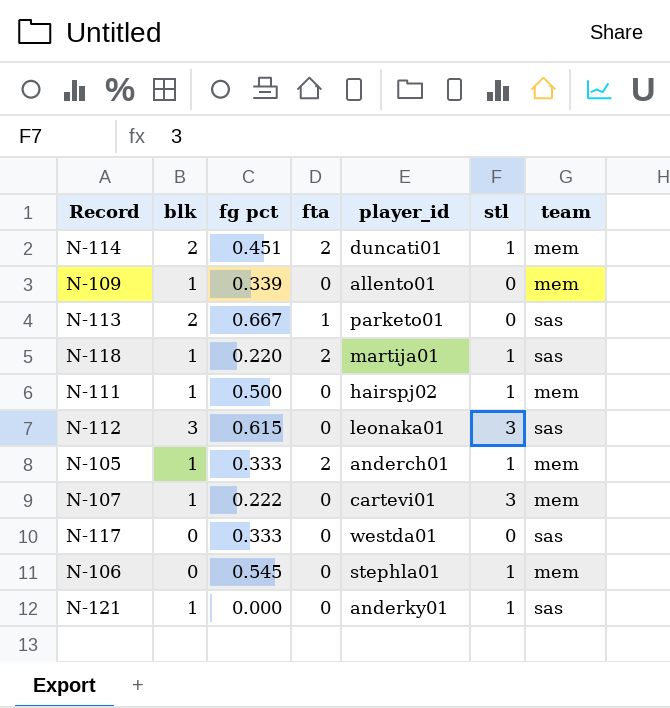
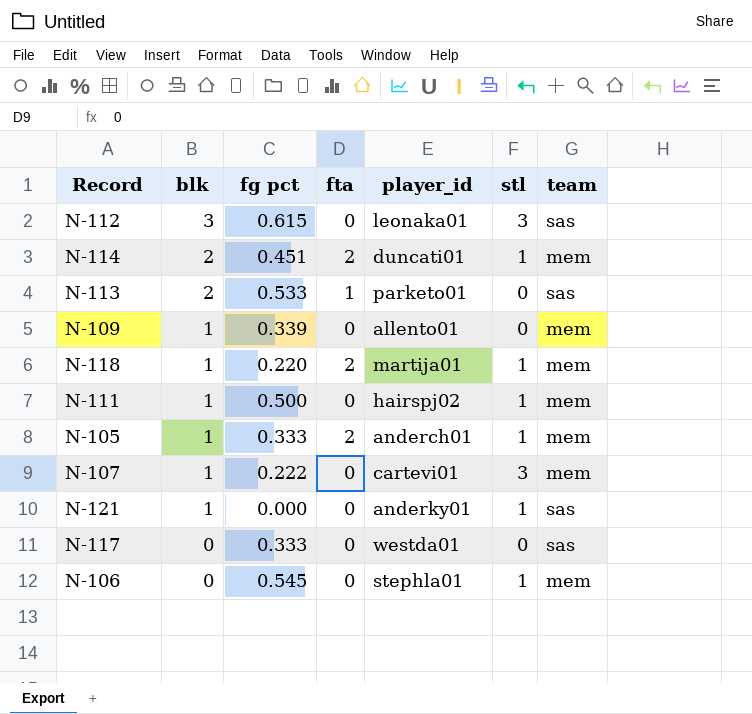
row order: none -> blk descending
N-113 | fg pct: 0.667 -> 0.533
N-118 | team: sas -> mem

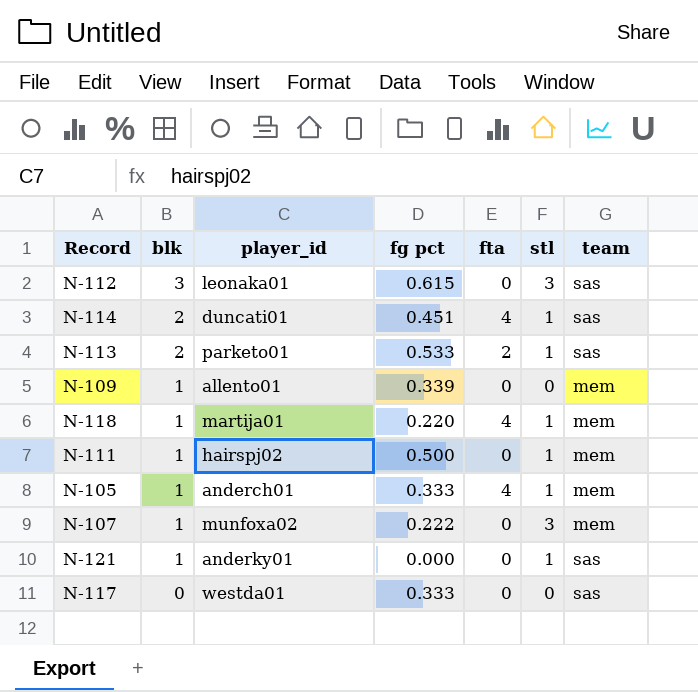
column player_id | position: 5 -> 3
row N-106: 0 | 0.545 | 0 | stephla01 | 1 | mem -> none
N-114 | fta: 2 -> 4
N-114 | team: mem -> sas
N-113 | fta: 1 -> 2
N-113 | stl: 0 -> 1
N-118 | fta: 2 -> 4
N-105 | fta: 2 -> 4
N-107 | player_id: cartevi01 -> munfoxa02

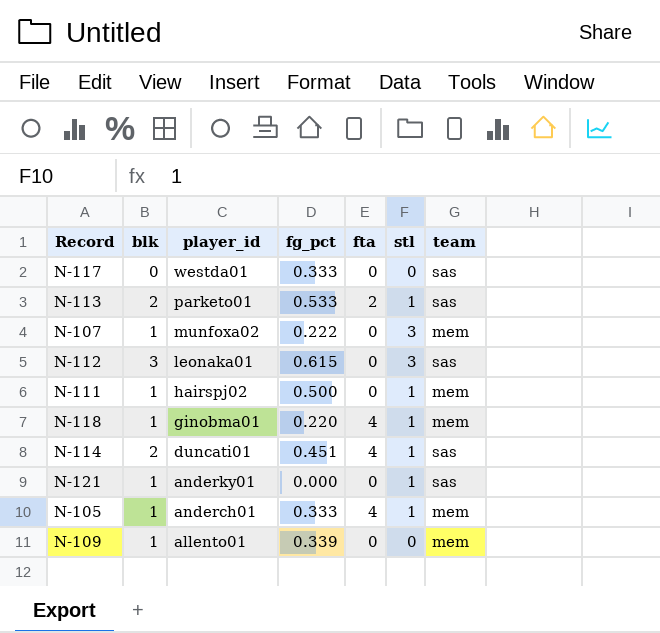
row order: blk descending -> player_id descending
column name: fg pct -> fg_pct
N-118 | player_id: martija01 -> ginobma01

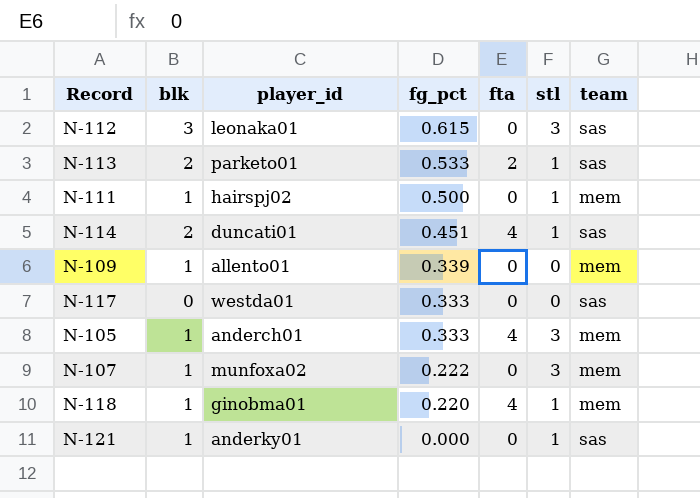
row order: player_id descending -> fg_pct descending
N-105 | stl: 1 -> 3

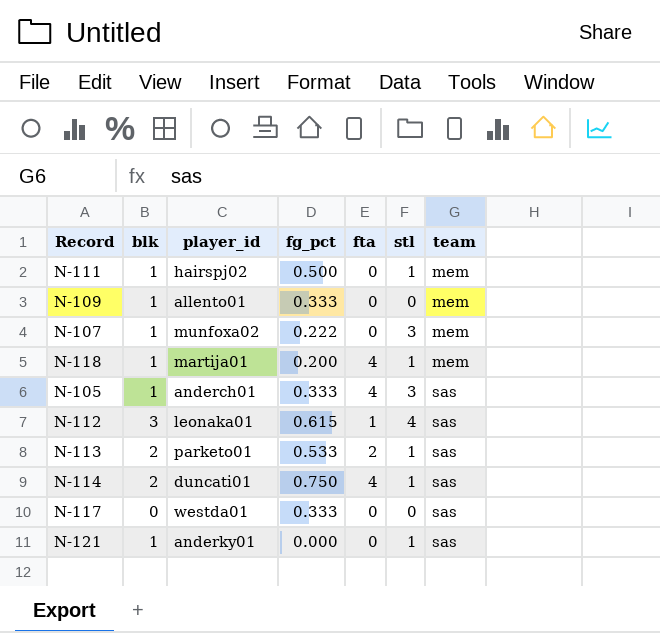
row order: fg_pct descending -> team ascending
N-109 | fg_pct: 0.339 -> 0.333
N-118 | player_id: ginobma01 -> martija01
N-118 | fg_pct: 0.220 -> 0.200
N-105 | team: mem -> sas
N-112 | fta: 0 -> 1
N-112 | stl: 3 -> 4
N-114 | fg_pct: 0.451 -> 0.750

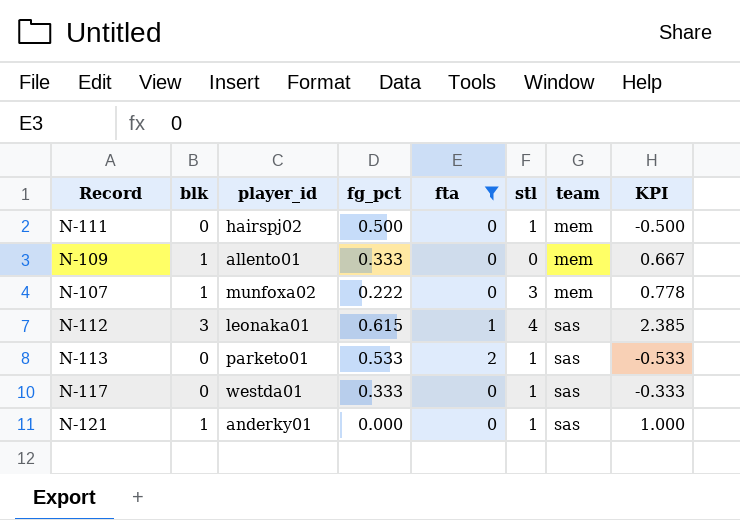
filter: none -> fta != 4
column KPI | formula: none -> [blk] - [fg_pct]
N-111 | blk: 1 -> 0
N-113 | blk: 2 -> 0
N-117 | stl: 0 -> 1

